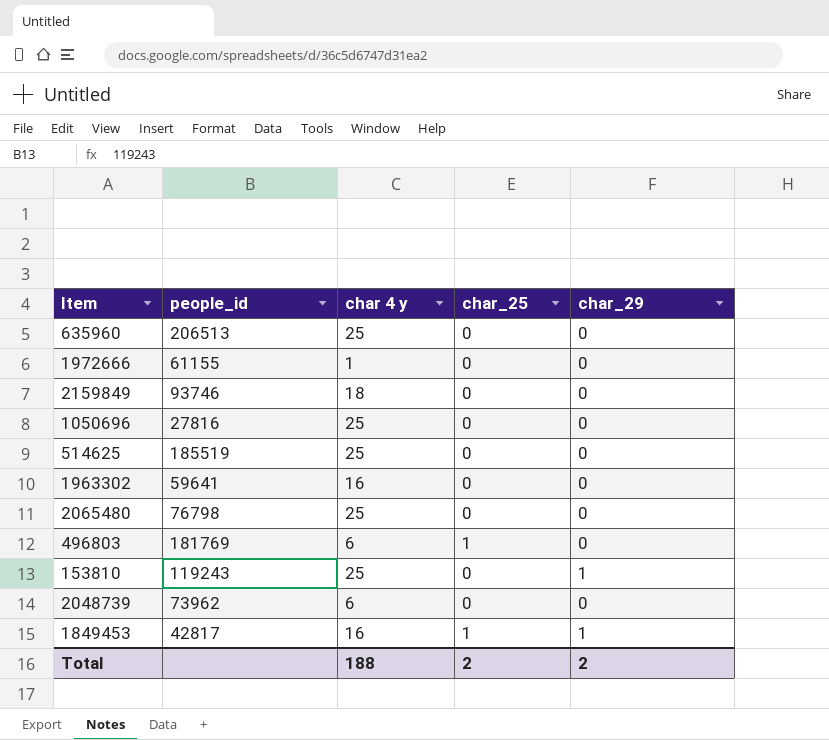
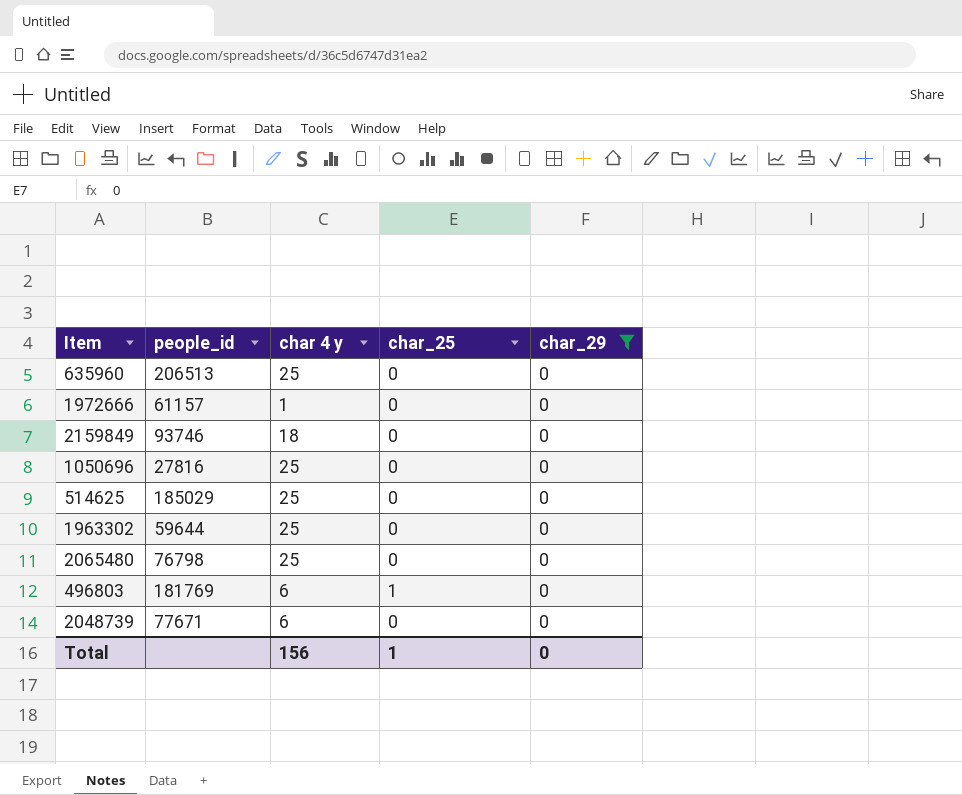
filter: none -> char_29 = 0
1972666 | people_id: 61155 -> 61157
514625 | people_id: 185519 -> 185029
1963302 | people_id: 59641 -> 59644
1963302 | char 4 y: 16 -> 25
2048739 | people_id: 73962 -> 77671
Total | char 4 y: 188 -> 156
Total | char_25: 2 -> 1
Total | char_29: 2 -> 0

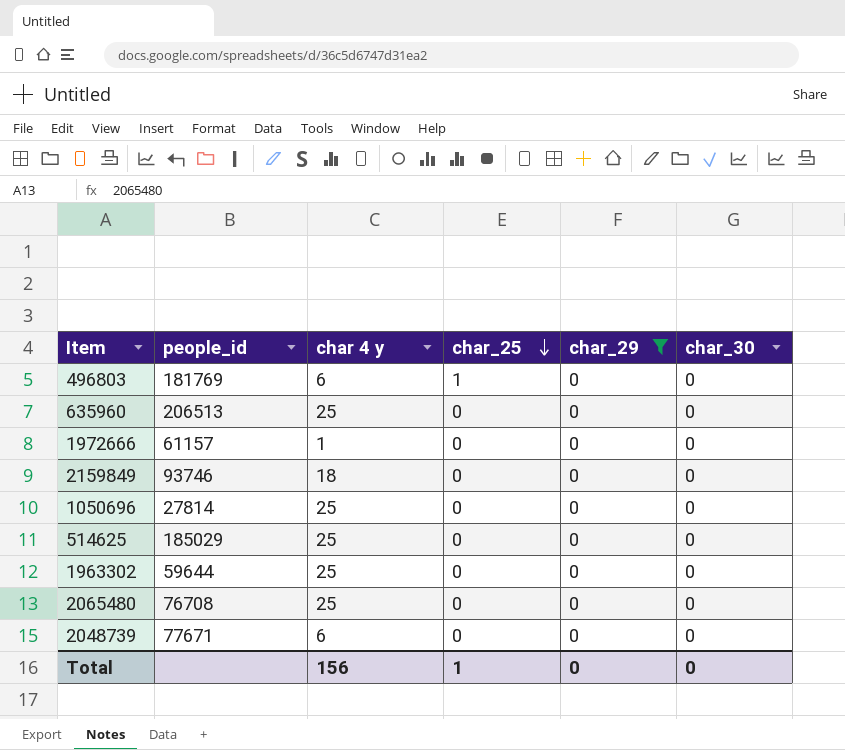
row order: none -> char_25 descending
column char_30 | position: none -> 6
1050696 | people_id: 27816 -> 27814
2065480 | people_id: 76798 -> 76708

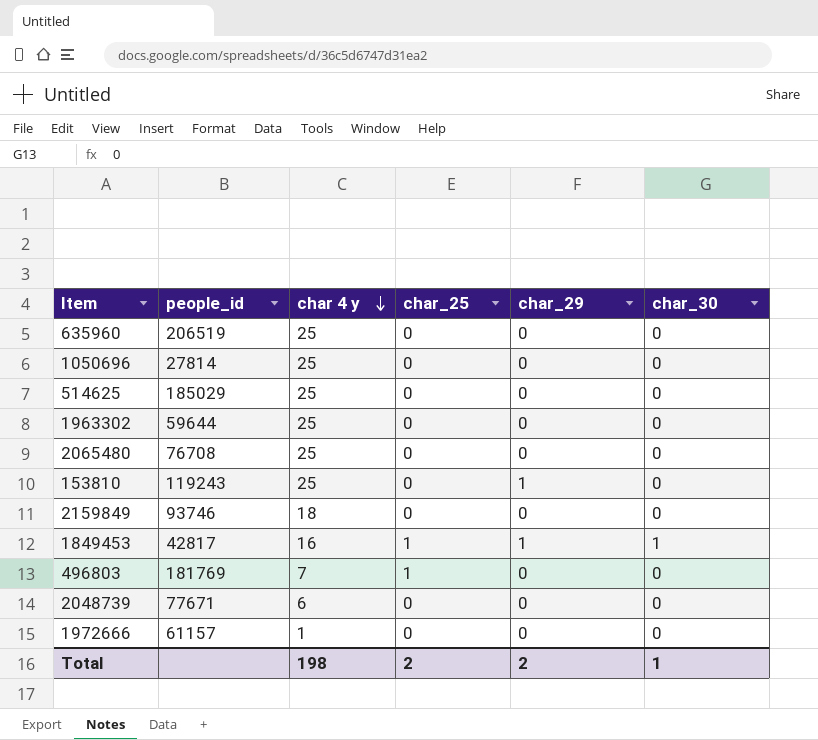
filter: char_29 = 0 -> none
row order: char_25 descending -> char 4 y descending
635960 | people_id: 206513 -> 206519
496803 | char 4 y: 6 -> 7
Total | char 4 y: 156 -> 198
Total | char_25: 1 -> 2
Total | char_29: 0 -> 2
Total | char_30: 0 -> 1

